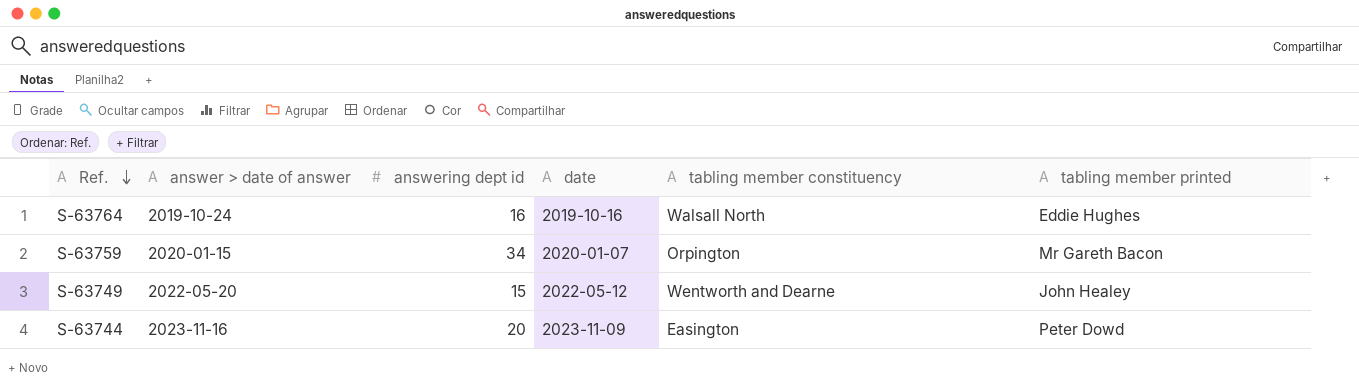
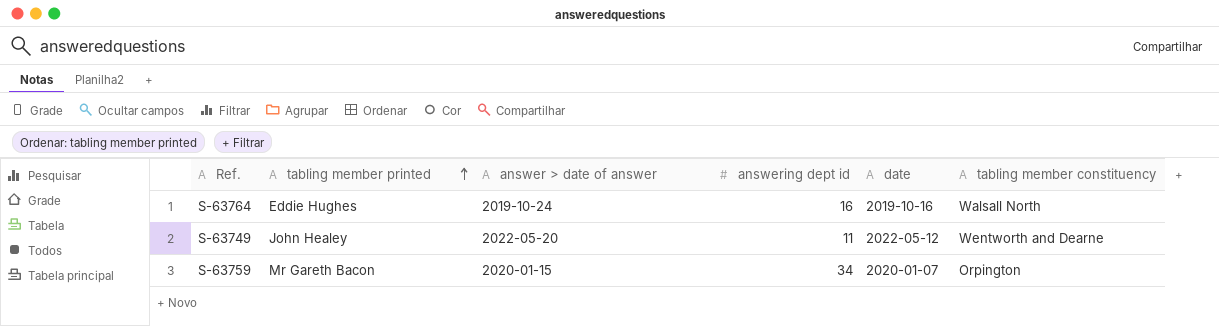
row order: Ref. descending -> tabling member printed ascending
column tabling member printed | position: 6 -> 2
row S-63744: 2023-11-16 | 20 | 2023-11-09 | Easington | Peter Dowd -> none
S-63749 | answering dept id: 15 -> 11

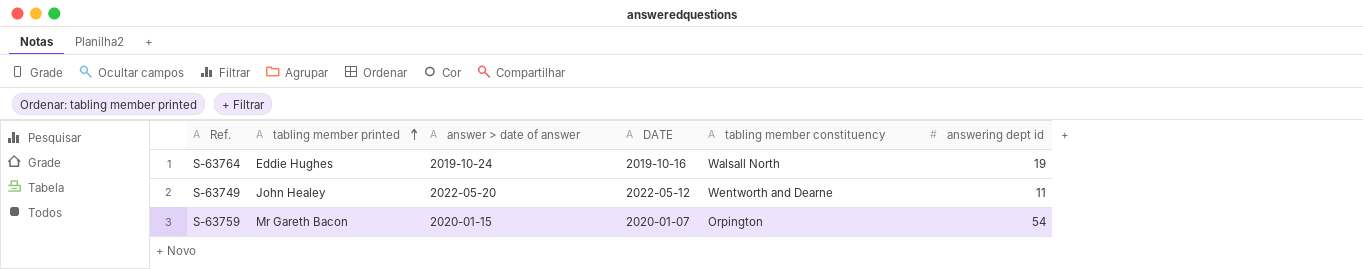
column name: date -> DATE
column answering dept id | position: 4 -> 6
S-63764 | answering dept id: 16 -> 19
S-63759 | answering dept id: 34 -> 54

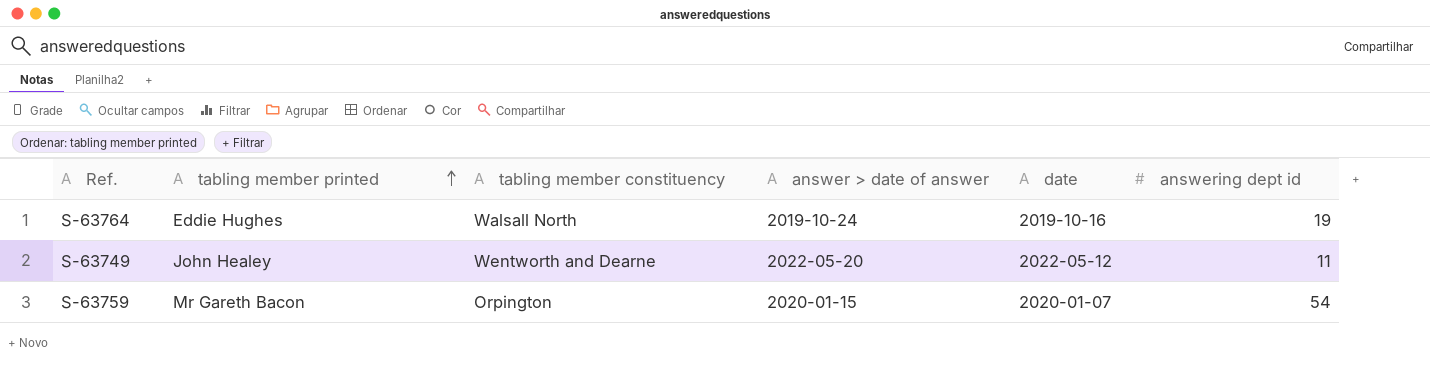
column tabling member constituency | position: 5 -> 3
column name: DATE -> date

